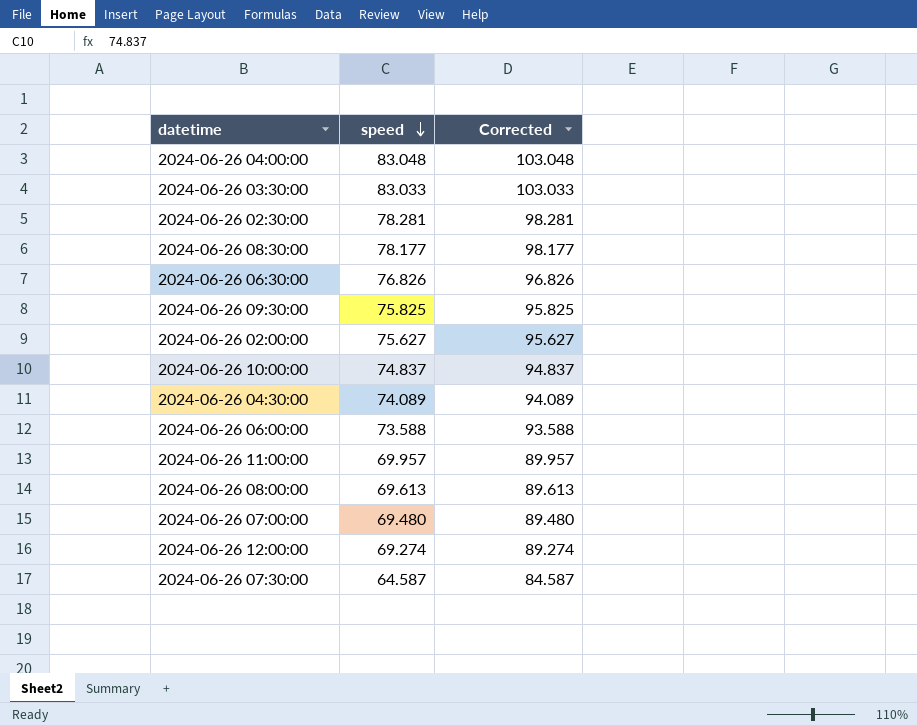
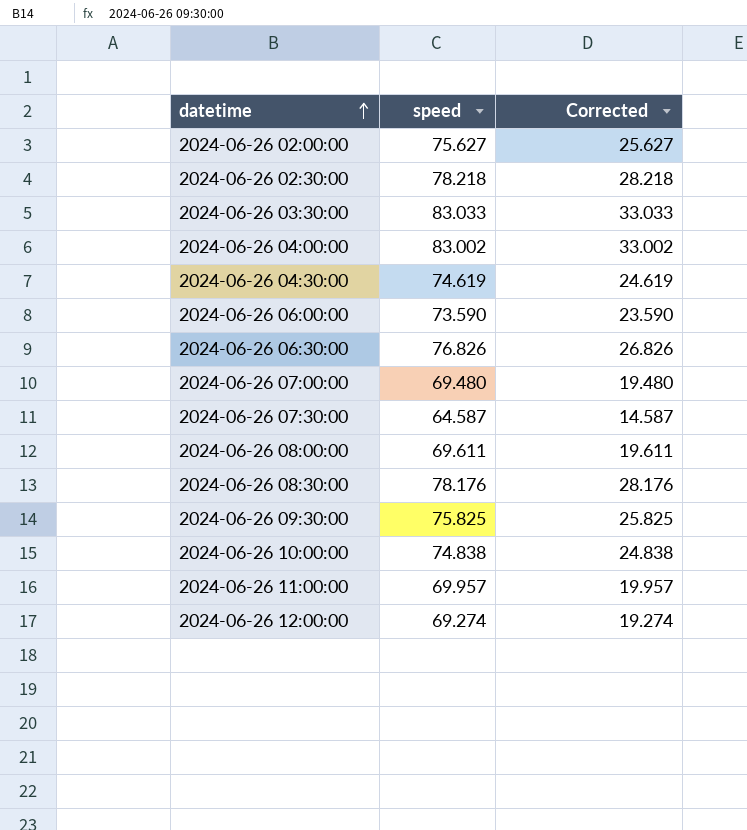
row order: speed descending -> datetime ascending
column Corrected | formula: [speed] + 20 -> [speed] - 50
2024-06-26 02:30:00 | speed: 78.281 -> 78.218
2024-06-26 04:00:00 | speed: 83.048 -> 83.002
2024-06-26 04:30:00 | speed: 74.089 -> 74.619
2024-06-26 06:00:00 | speed: 73.588 -> 73.590
2024-06-26 08:00:00 | speed: 69.613 -> 69.611
2024-06-26 08:30:00 | speed: 78.177 -> 78.176
2024-06-26 10:00:00 | speed: 74.837 -> 74.838

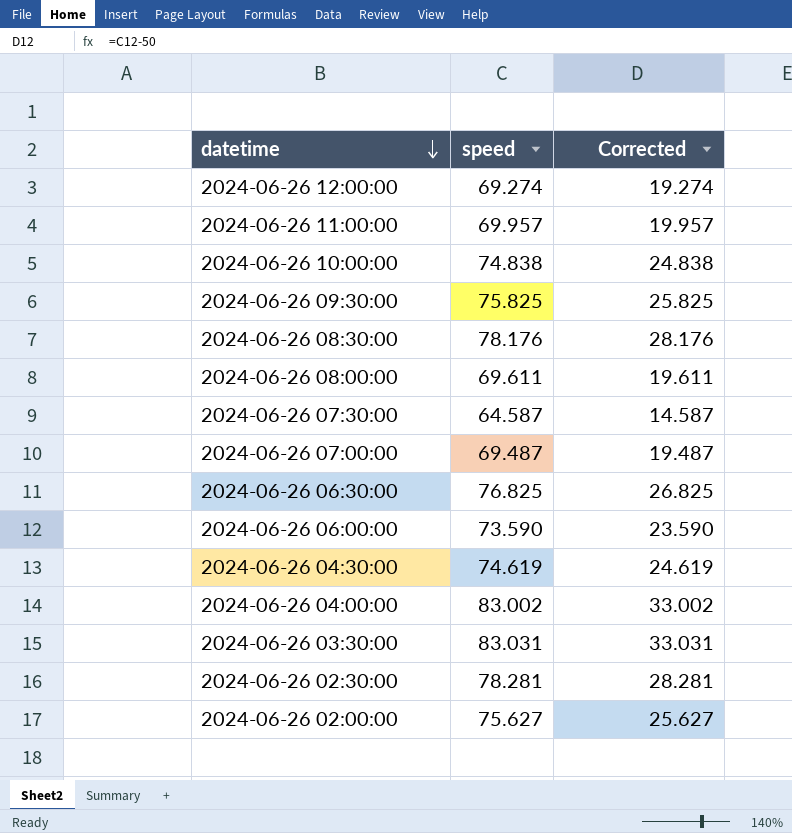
row order: datetime ascending -> datetime descending
2024-06-26 07:00:00 | speed: 69.480 -> 69.487
2024-06-26 07:00:00 | Corrected: 19.480 -> 19.487
2024-06-26 06:30:00 | speed: 76.826 -> 76.825
2024-06-26 06:30:00 | Corrected: 26.826 -> 26.825
2024-06-26 03:30:00 | speed: 83.033 -> 83.031
2024-06-26 03:30:00 | Corrected: 33.033 -> 33.031
2024-06-26 02:30:00 | speed: 78.218 -> 78.281
2024-06-26 02:30:00 | Corrected: 28.218 -> 28.281

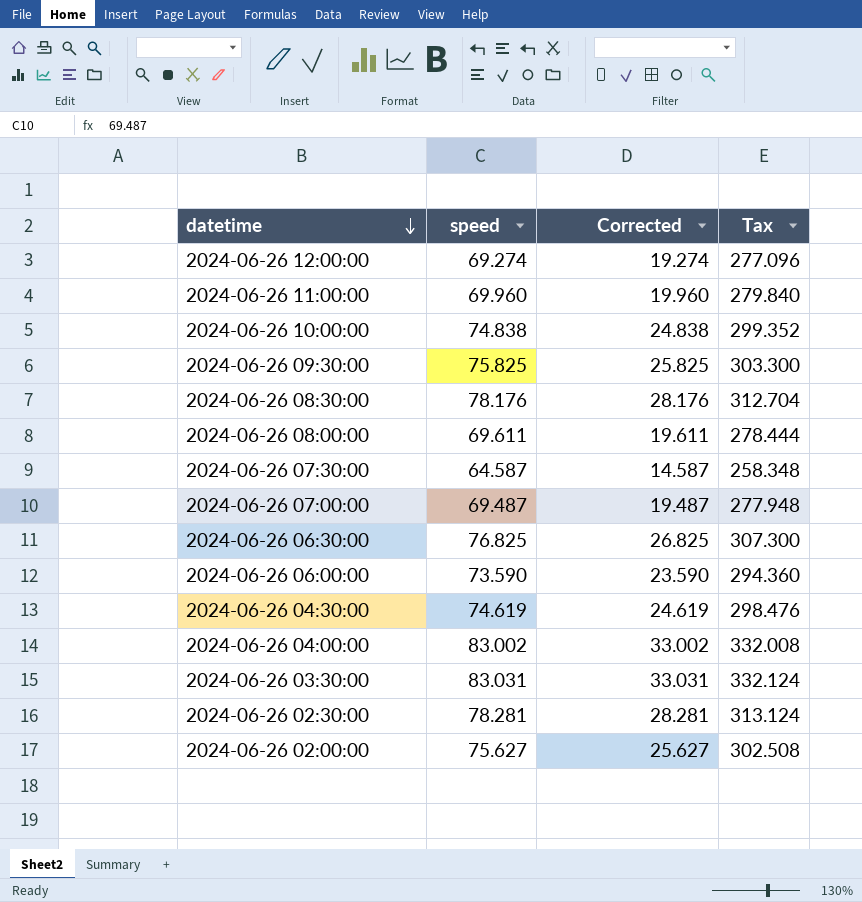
column Tax | formula: none -> [speed] * 4
2024-06-26 11:00:00 | speed: 69.957 -> 69.960
2024-06-26 11:00:00 | Corrected: 19.957 -> 19.960

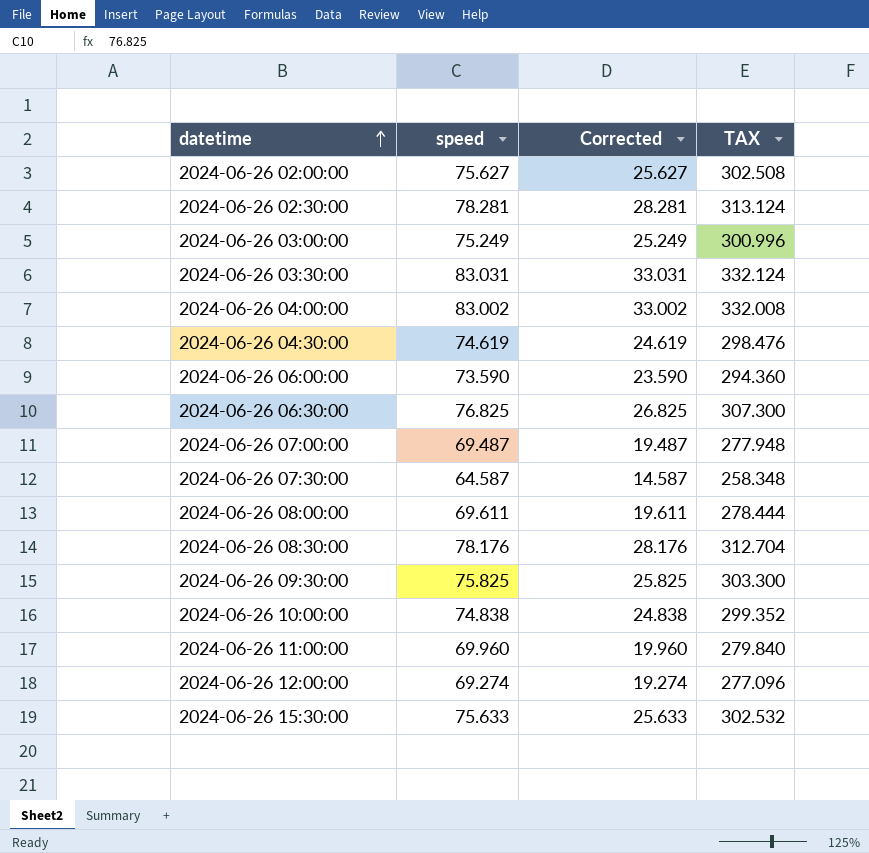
row order: datetime descending -> datetime ascending
column name: Tax -> TAX
row 2024-06-26 03:00:00: none -> 75.249 | 25.249 | 300.996
row 2024-06-26 15:30:00: none -> 75.633 | 25.633 | 302.532

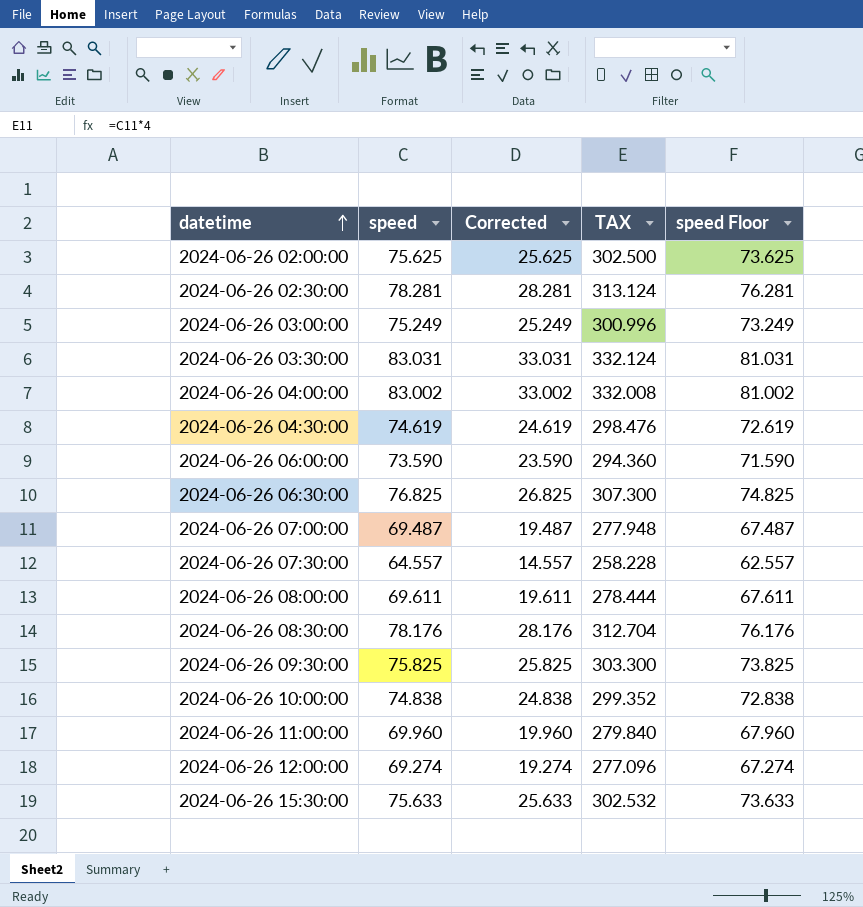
column speed Floor | formula: none -> [speed] - 2
2024-06-26 02:00:00 | speed: 75.627 -> 75.625
2024-06-26 02:00:00 | Corrected: 25.627 -> 25.625
2024-06-26 02:00:00 | TAX: 302.508 -> 302.500
2024-06-26 07:30:00 | speed: 64.587 -> 64.557
2024-06-26 07:30:00 | Corrected: 14.587 -> 14.557
2024-06-26 07:30:00 | TAX: 258.348 -> 258.228

